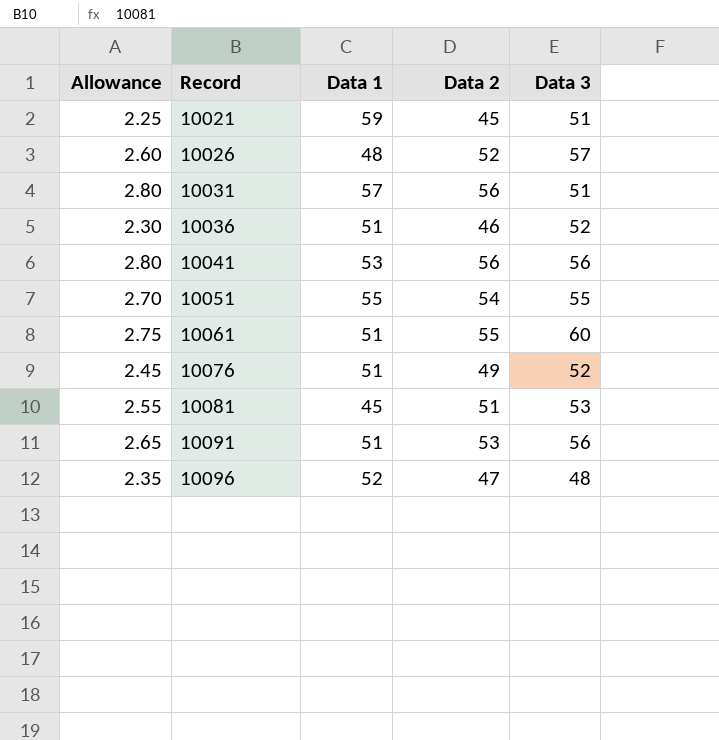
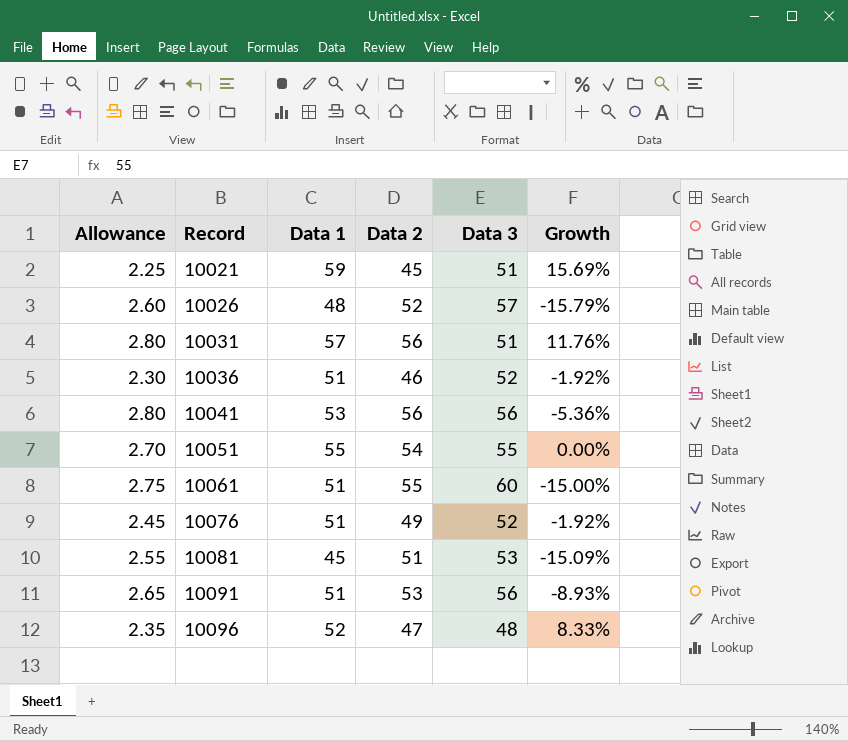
column Growth | formula: none -> ([Data 1] - [Data 3]) / [Data 3]

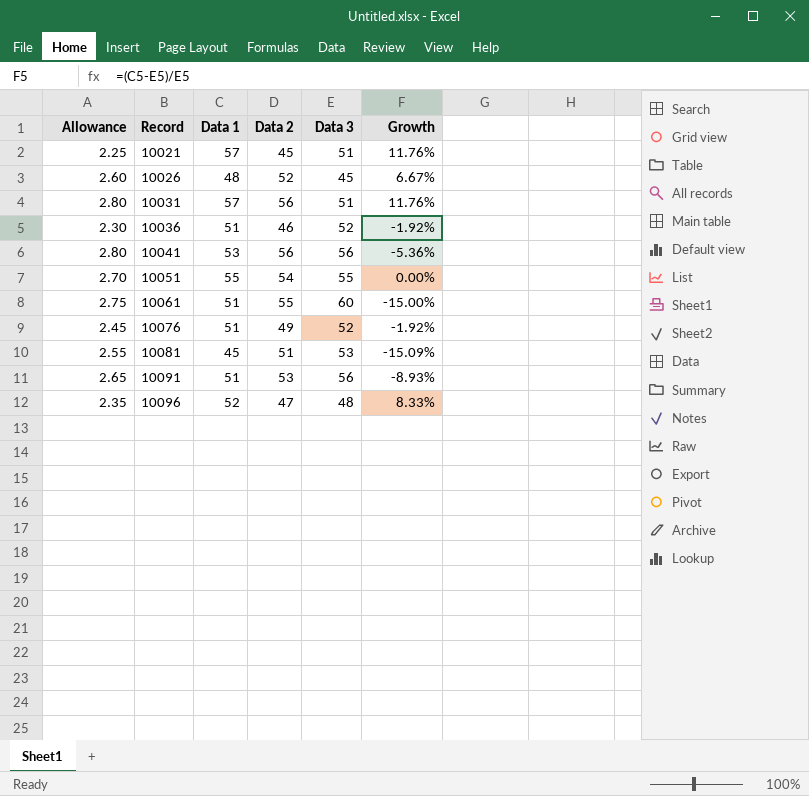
10021 | Data 1: 59 -> 57
10021 | Growth: 15.69% -> 11.76%
10026 | Data 3: 57 -> 45
10026 | Growth: -15.79% -> 6.67%

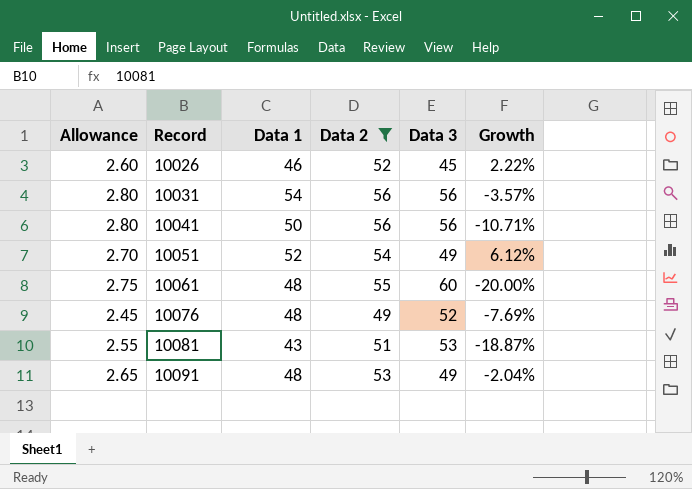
filter: none -> Data 2 >= 49
10026 | Data 1: 48 -> 46
10026 | Growth: 6.67% -> 2.22%
10031 | Data 1: 57 -> 54
10031 | Data 3: 51 -> 56
10031 | Growth: 11.76% -> -3.57%
10041 | Data 1: 53 -> 50
10041 | Growth: -5.36% -> -10.71%
10051 | Data 1: 55 -> 52
10051 | Data 3: 55 -> 49
10051 | Growth: 0.00% -> 6.12%
10061 | Data 1: 51 -> 48
10061 | Growth: -15.00% -> -20.00%
10076 | Data 1: 51 -> 48
10076 | Growth: -1.92% -> -7.69%
10081 | Data 1: 45 -> 43
10081 | Growth: -15.09% -> -18.87%
10091 | Data 1: 51 -> 48
10091 | Data 3: 56 -> 49
10091 | Growth: -8.93% -> -2.04%

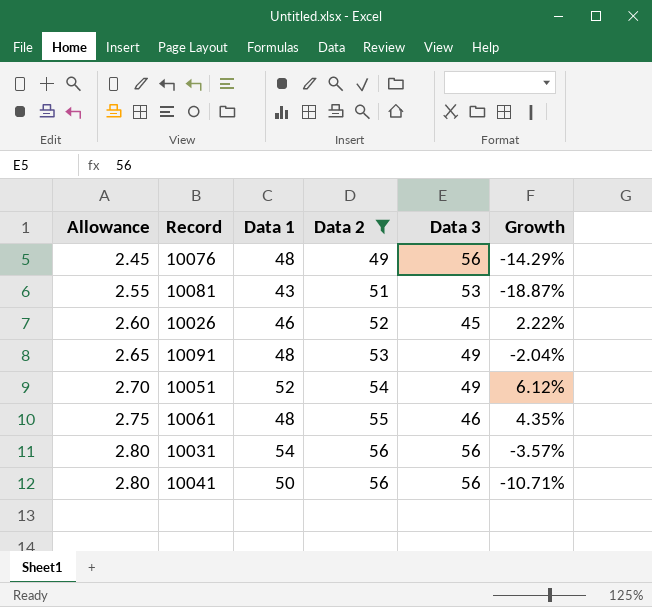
row order: Record ascending -> Allowance ascending
10076 | Data 3: 52 -> 56
10076 | Growth: -7.69% -> -14.29%
10061 | Data 3: 60 -> 46
10061 | Growth: -20.00% -> 4.35%

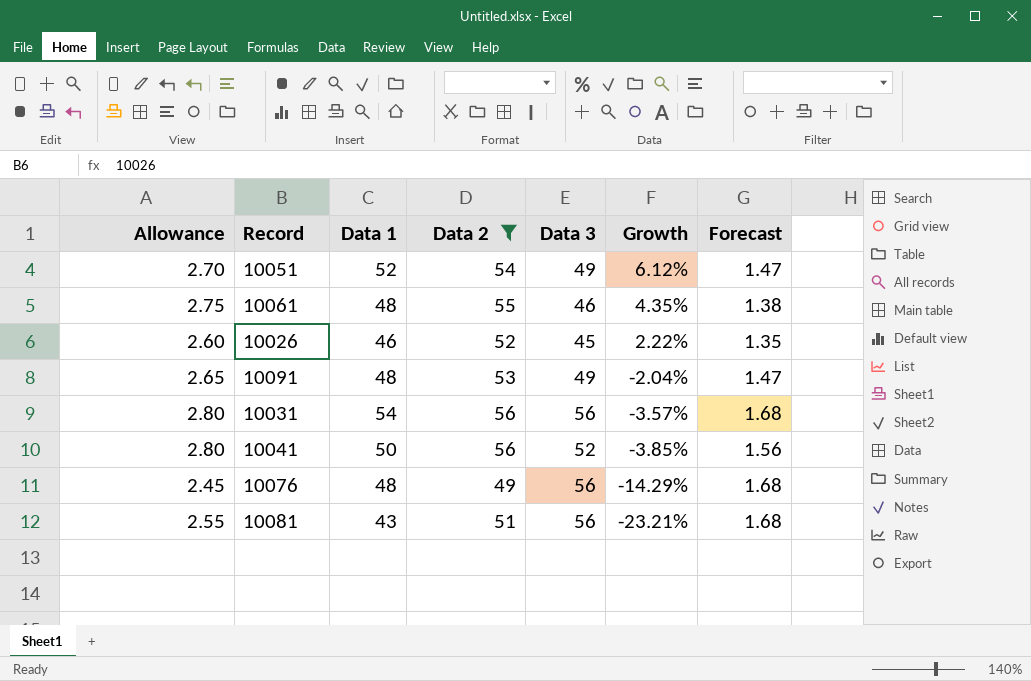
row order: Allowance ascending -> Growth descending
column Forecast | formula: none -> [Data 3] * 0.03
10041 | Data 3: 56 -> 52
10041 | Growth: -10.71% -> -3.85%
10081 | Data 3: 53 -> 56
10081 | Growth: -18.87% -> -23.21%

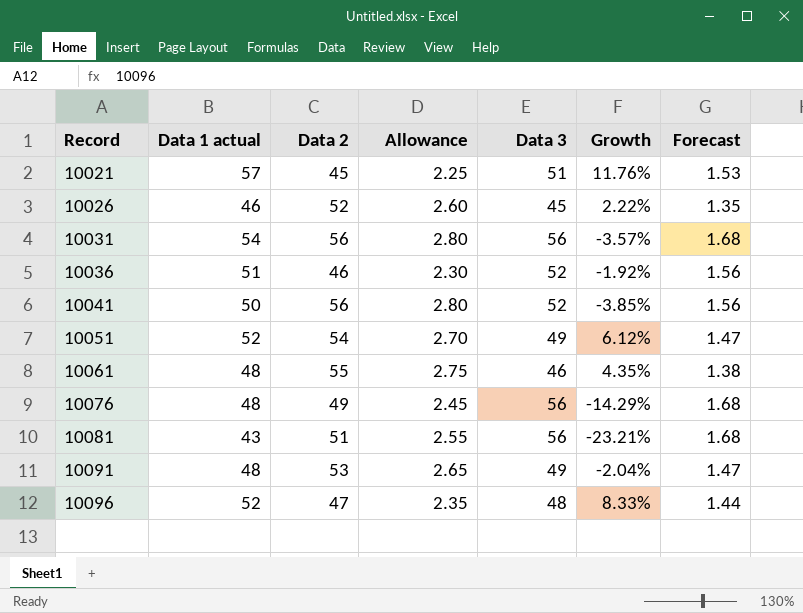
filter: Data 2 >= 49 -> none
row order: Growth descending -> Record ascending
column name: Data 1 -> Data 1 actual
column Allowance | position: 1 -> 4

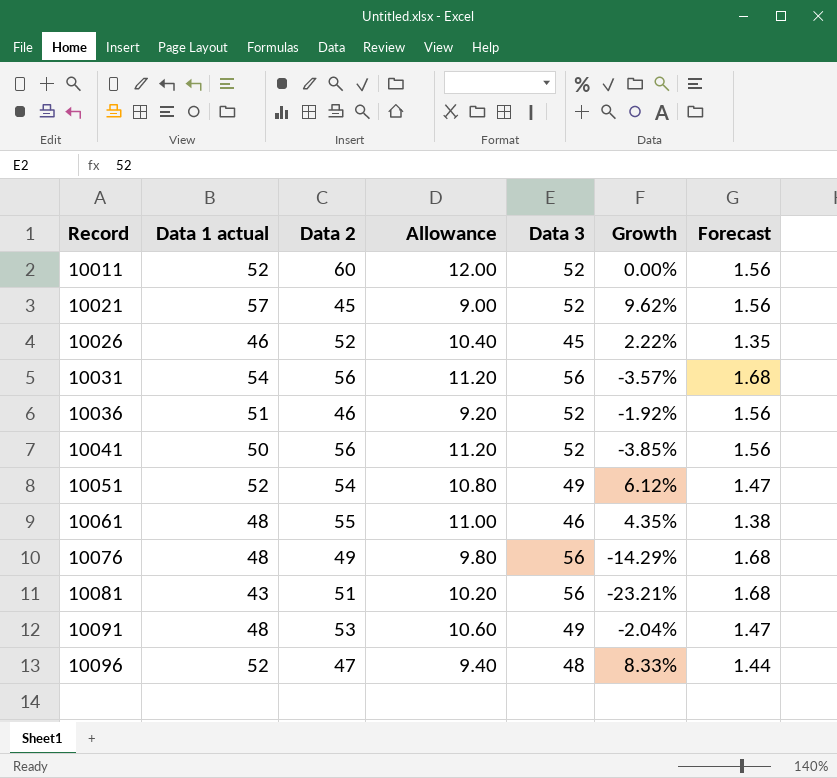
column Allowance | formula: [Data 2] * 0.05 -> [Data 2] * 0.2
row 10011: none -> 52 | 60 | 12.00 | 52 | 0.00% | 1.56
10021 | Data 3: 51 -> 52
10021 | Growth: 11.76% -> 9.62%
10021 | Forecast: 1.53 -> 1.56

